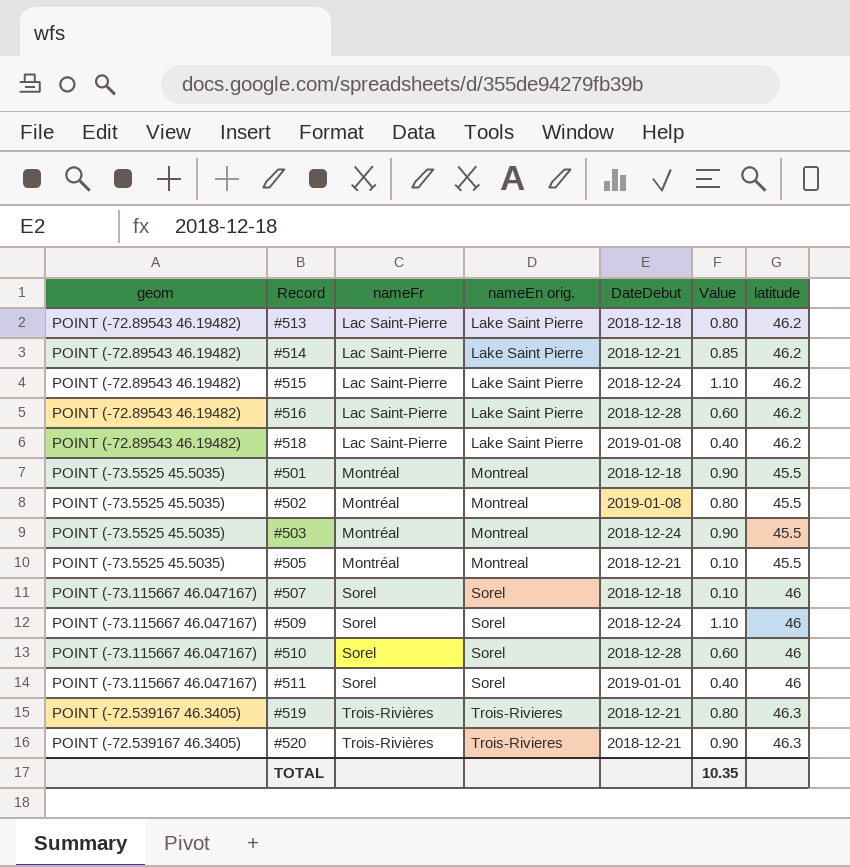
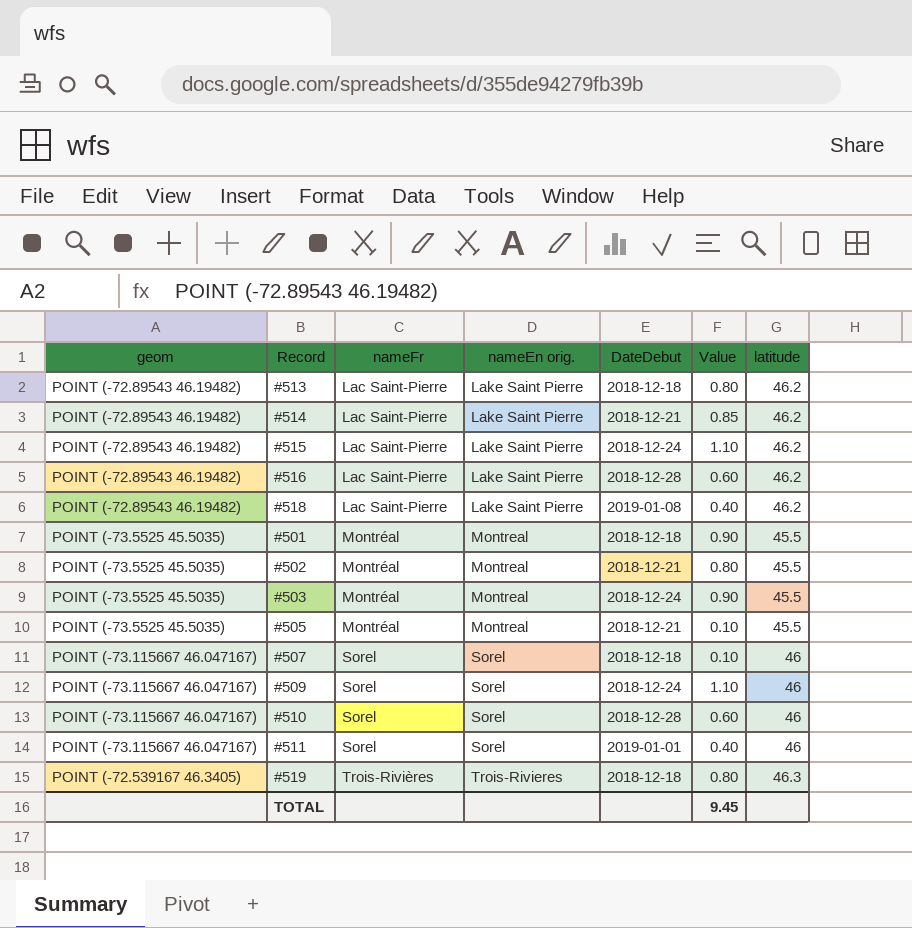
row #520: POINT (-72.539167 46.3405) | Trois-Rivières | Trois-Rivieres | 2018-12-21 | 0.90 | 46.3 -> none
#502 | DateDebut: 2019-01-08 -> 2018-12-21
#519 | DateDebut: 2018-12-21 -> 2018-12-18
TOTAL | Value: 10.35 -> 9.45

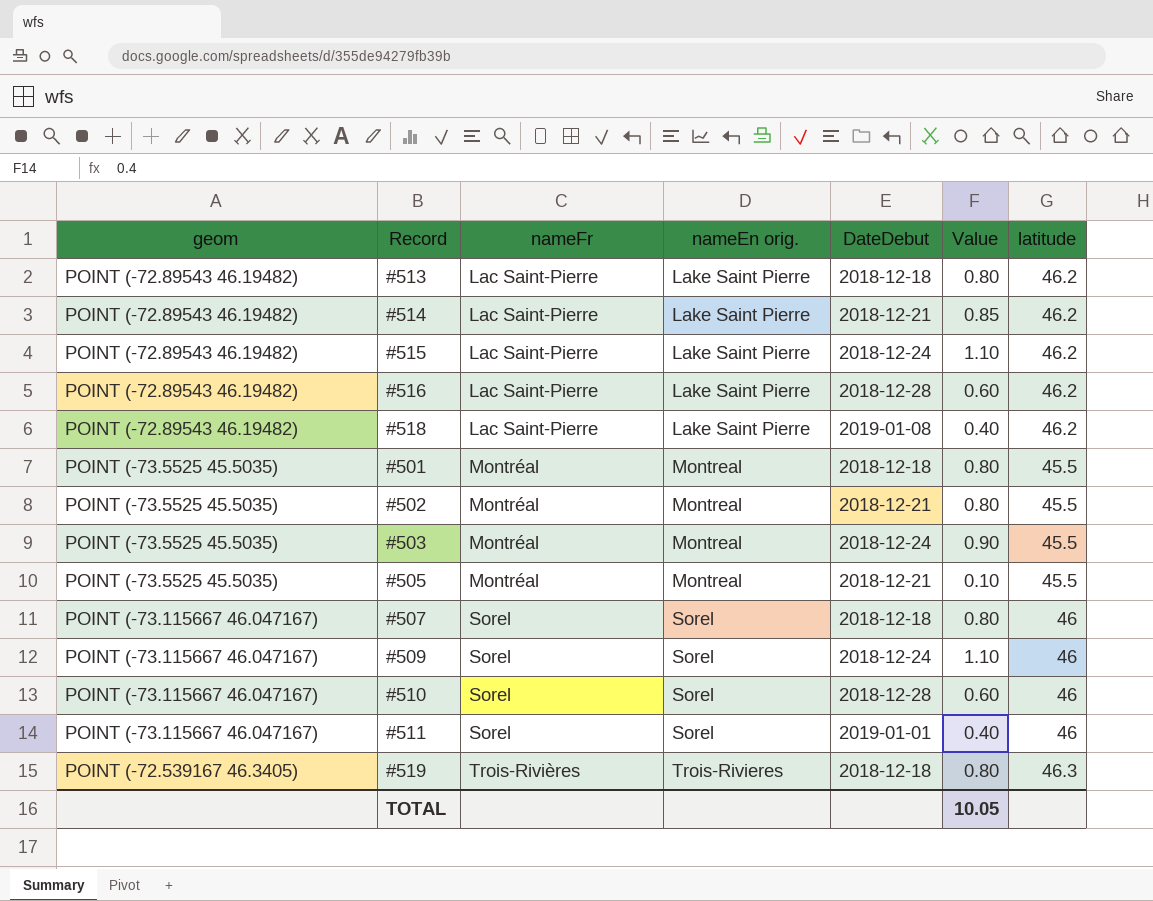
#501 | Value: 0.90 -> 0.80
#507 | Value: 0.10 -> 0.80
TOTAL | Value: 9.45 -> 10.05

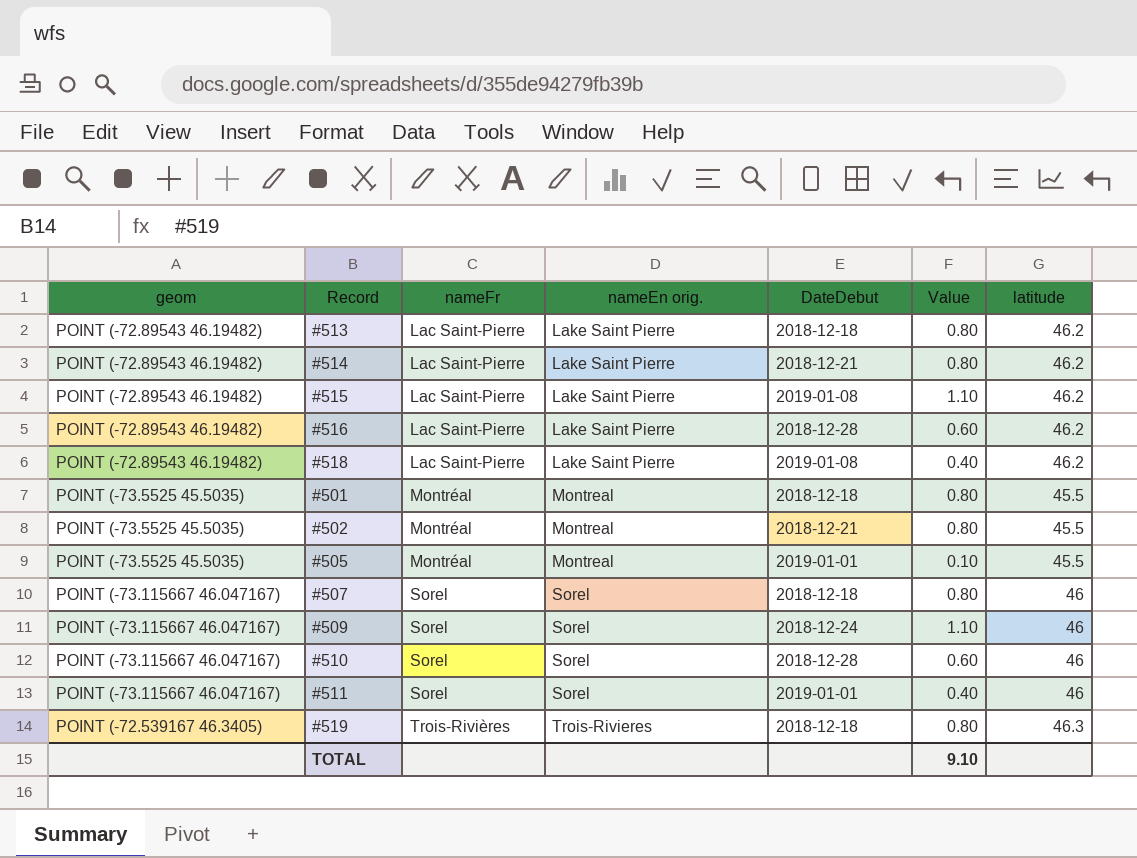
row #503: POINT (-73.5525 45.5035) | Montréal | Montreal | 2018-12-24 | 0.90 | 45.5 -> none
#514 | Value: 0.85 -> 0.80
#515 | DateDebut: 2018-12-24 -> 2019-01-08
#505 | DateDebut: 2018-12-21 -> 2019-01-01
TOTAL | Value: 10.05 -> 9.10

